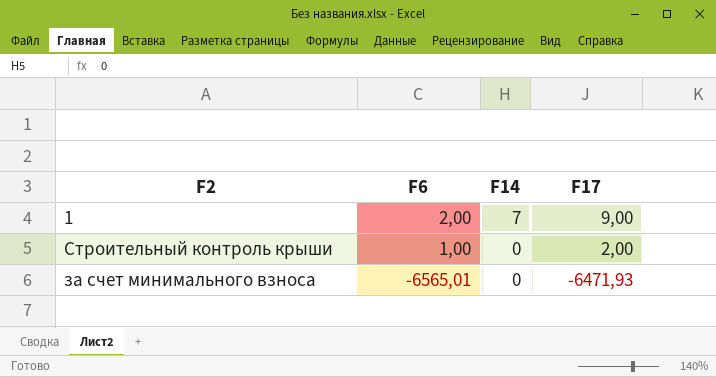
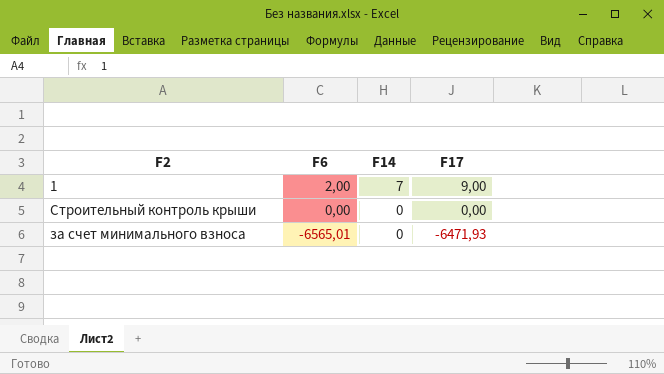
Строительный контроль крыши | F6: 1,00 -> 0,00
Строительный контроль крыши | F17: 2,00 -> 0,00

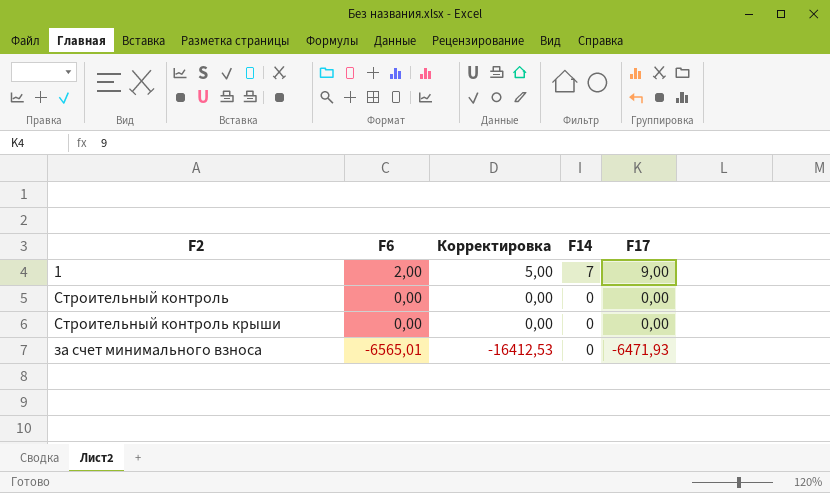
column Корректировка | formula: none -> [F6] * 2,5
row Строительный контроль: none -> 0,00 | 0,00 | 0 | 0,00

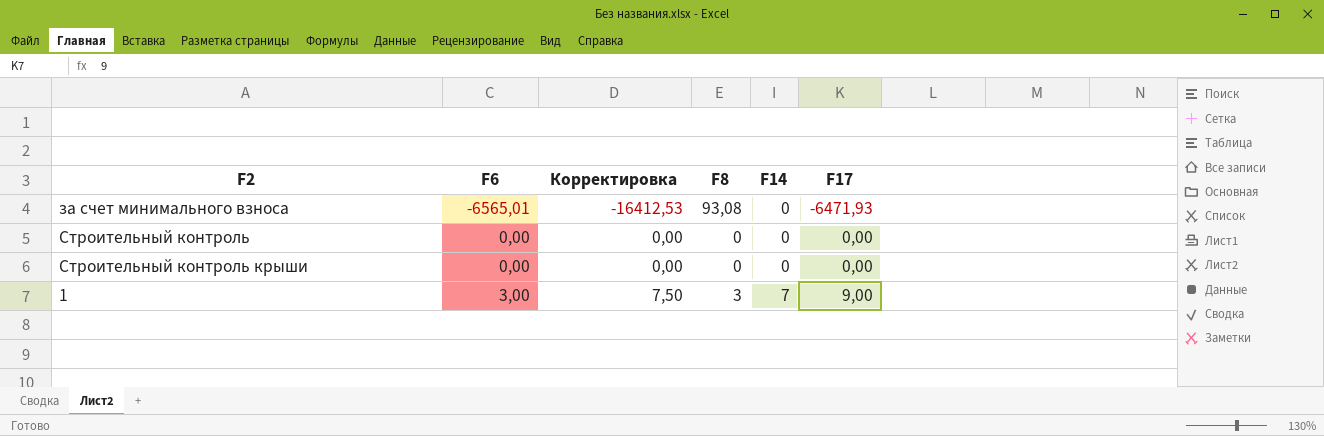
row order: F6 descending -> F6 ascending
column F8 | position: none -> 4
1 | F6: 2,00 -> 3,00
1 | Корректировка: 5,00 -> 7,50

